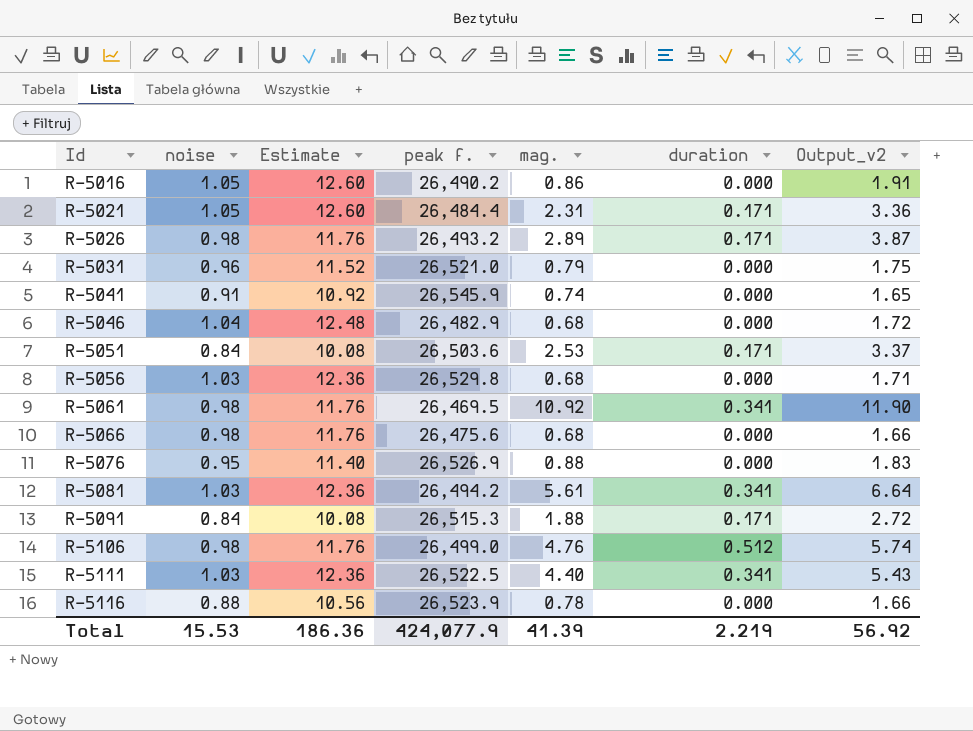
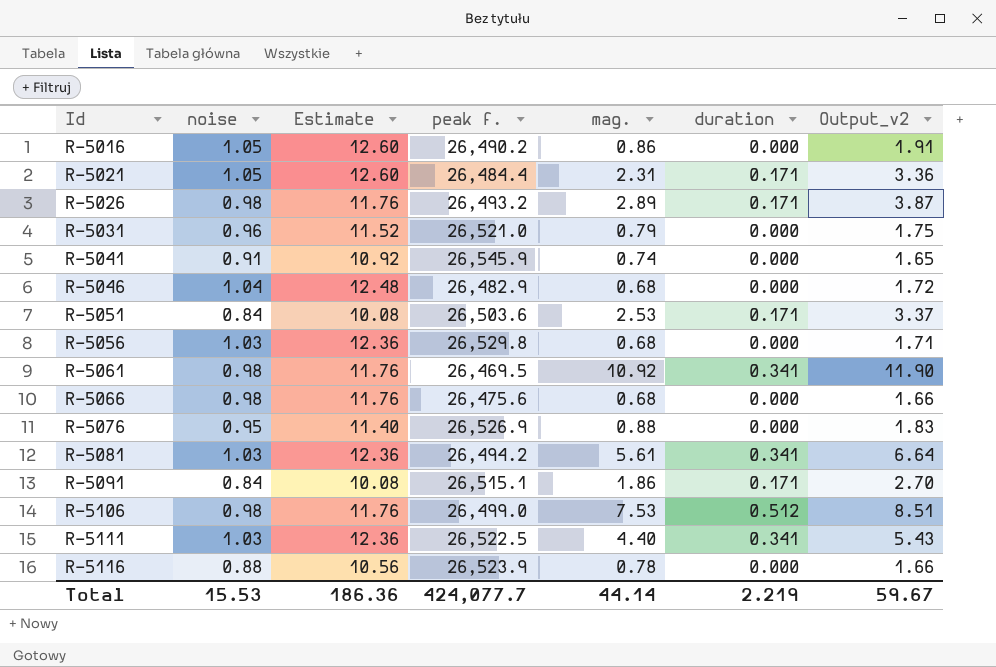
R-5091 | peak f.: 26,515.3 -> 26,515.1
R-5091 | mag.: 1.88 -> 1.86
R-5091 | Output_v2: 2.72 -> 2.70
R-5106 | mag.: 4.76 -> 7.53
R-5106 | Output_v2: 5.74 -> 8.51
Total | peak f.: 424,077.9 -> 424,077.7
Total | mag.: 41.39 -> 44.14
Total | Output_v2: 56.92 -> 59.67

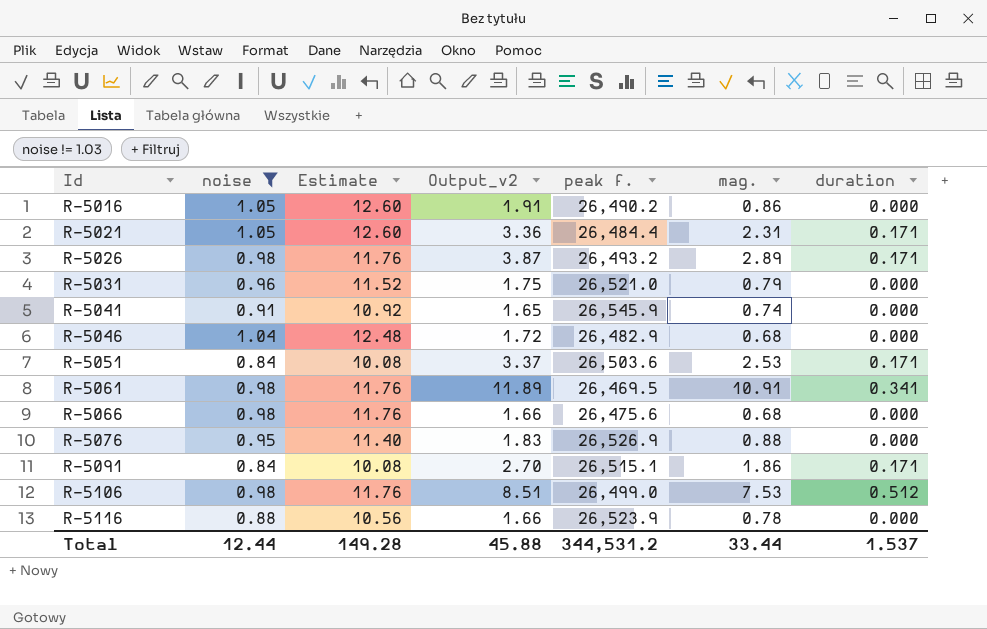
filter: none -> noise != 1.03
column Output_v2 | position: 7 -> 4
R-5061 | Output_v2: 11.90 -> 11.89
R-5061 | mag.: 10.92 -> 10.91
Total | noise: 15.53 -> 12.44
Total | Estimate: 186.36 -> 149.28
Total | Output_v2: 59.67 -> 45.88
Total | peak f.: 424,077.7 -> 344,531.2
Total | mag.: 44.14 -> 33.44
Total | duration: 2.219 -> 1.537

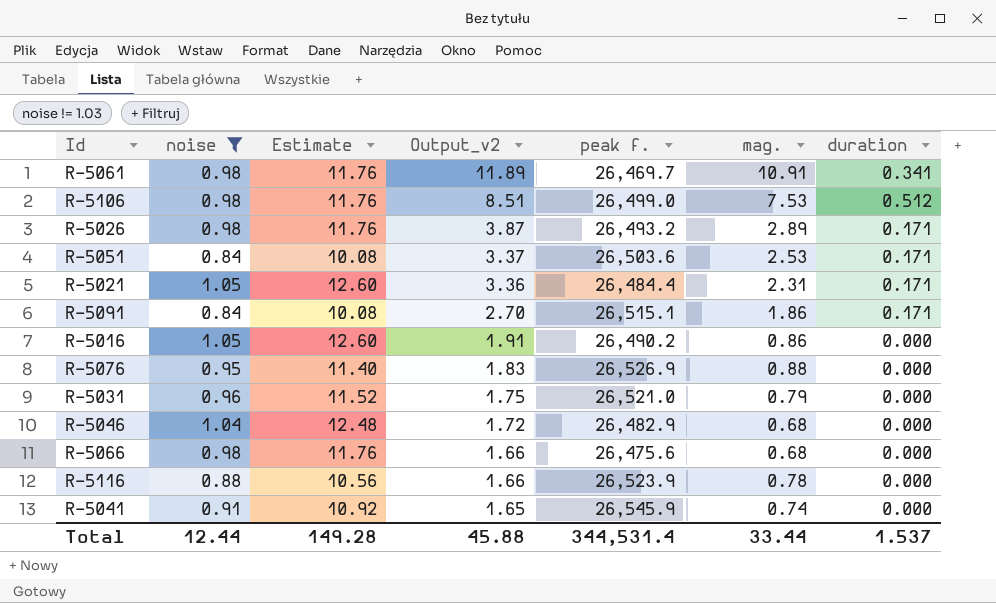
row order: Id ascending -> Output_v2 descending
R-5061 | peak f.: 26,469.5 -> 26,469.7
Total | peak f.: 344,531.2 -> 344,531.4

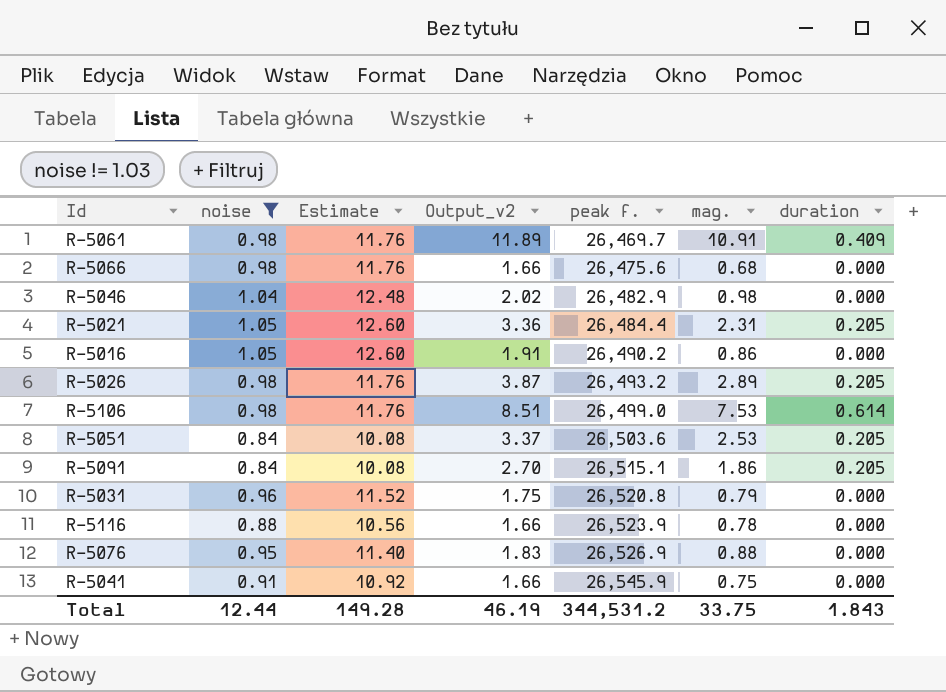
row order: Output_v2 descending -> peak f. ascending
R-5061 | duration: 0.341 -> 0.409
R-5046 | Output_v2: 1.72 -> 2.02
R-5046 | mag.: 0.68 -> 0.98
R-5021 | duration: 0.171 -> 0.205
R-5026 | duration: 0.171 -> 0.205
R-5106 | duration: 0.512 -> 0.614
R-5051 | duration: 0.171 -> 0.205
R-5091 | duration: 0.171 -> 0.205
R-5031 | peak f.: 26,521.0 -> 26,520.8
R-5041 | Output_v2: 1.65 -> 1.66
R-5041 | mag.: 0.74 -> 0.75
Total | Output_v2: 45.88 -> 46.19
Total | peak f.: 344,531.4 -> 344,531.2
Total | mag.: 33.44 -> 33.75
Total | duration: 1.537 -> 1.843

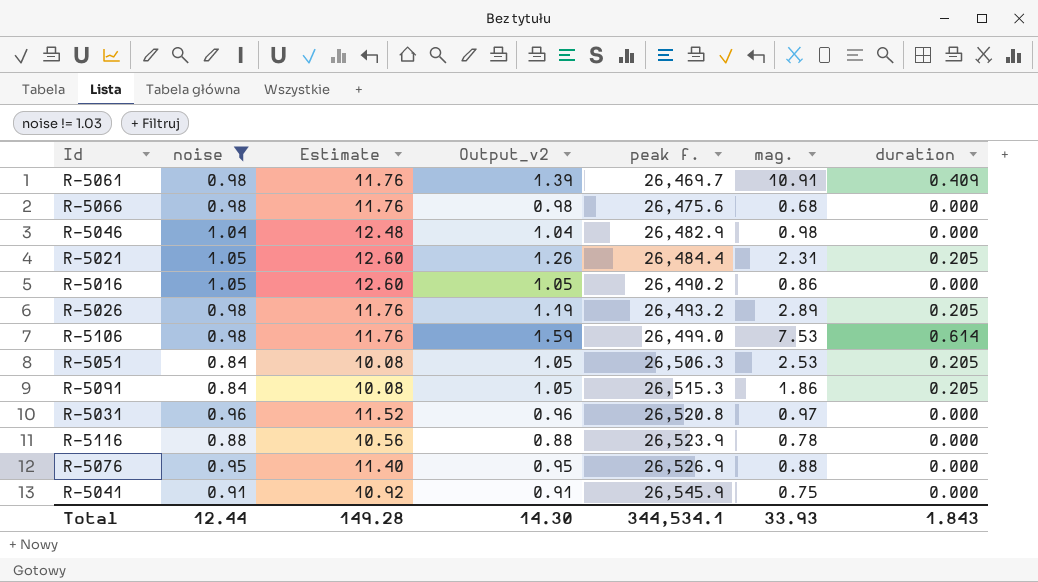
column Output_v2 | formula: [noise] + [mag.] -> [noise] + [duration]
R-5051 | peak f.: 26,503.6 -> 26,506.3
R-5091 | peak f.: 26,515.1 -> 26,515.3
R-5031 | mag.: 0.79 -> 0.97
Total | Output_v2: 46.19 -> 14.30
Total | peak f.: 344,531.2 -> 344,534.1
Total | mag.: 33.75 -> 33.93

